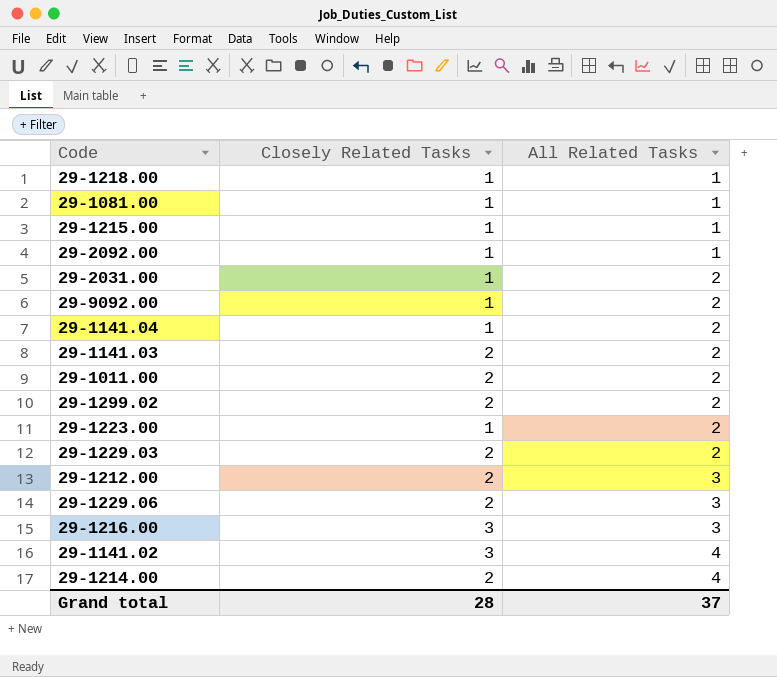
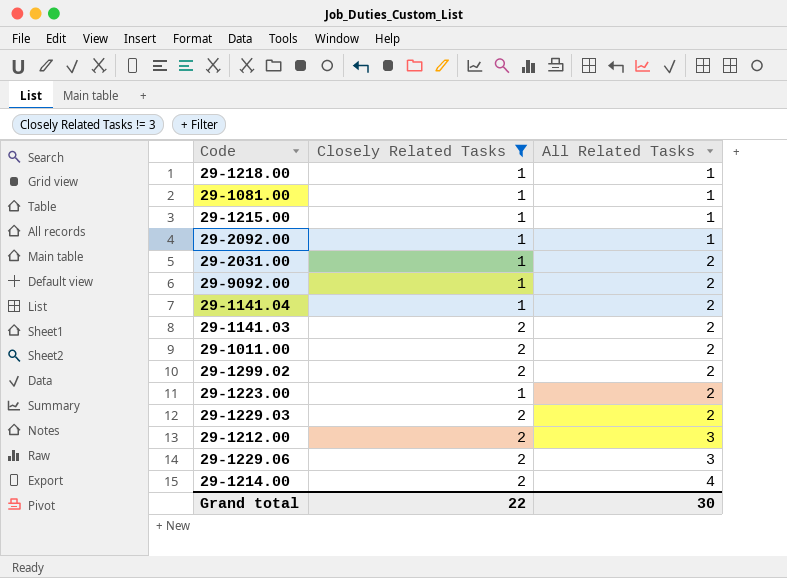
filter: none -> Closely Related Tasks != 3
Grand total | Closely Related Tasks: 28 -> 22
Grand total | All Related Tasks: 37 -> 30

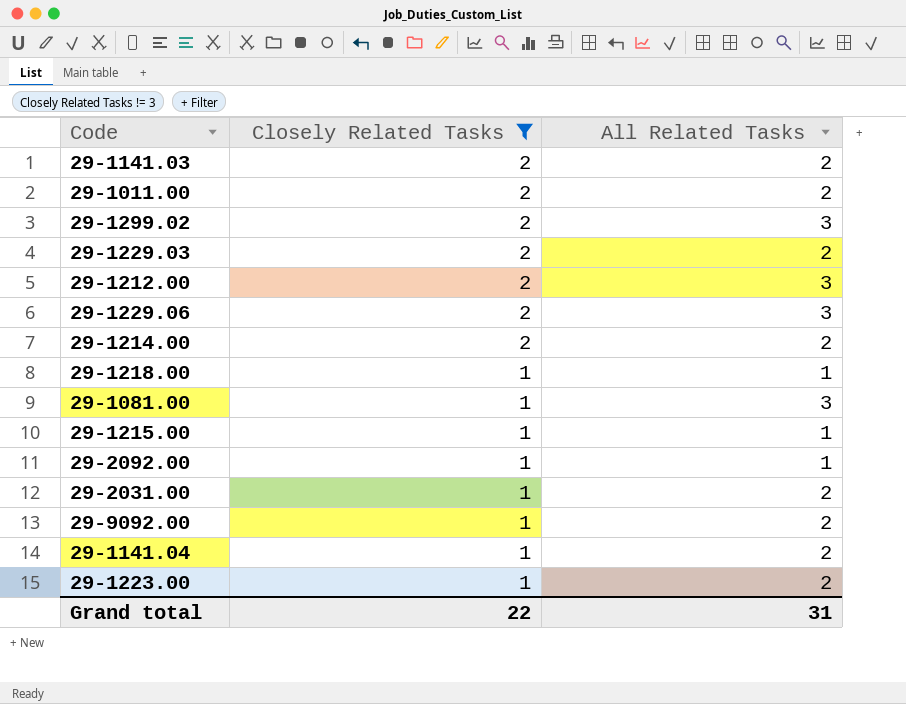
row order: All Related Tasks ascending -> Closely Related Tasks descending
29-1299.02 | All Related Tasks: 2 -> 3
29-1214.00 | All Related Tasks: 4 -> 2
29-1081.00 | All Related Tasks: 1 -> 3
Grand total | All Related Tasks: 30 -> 31

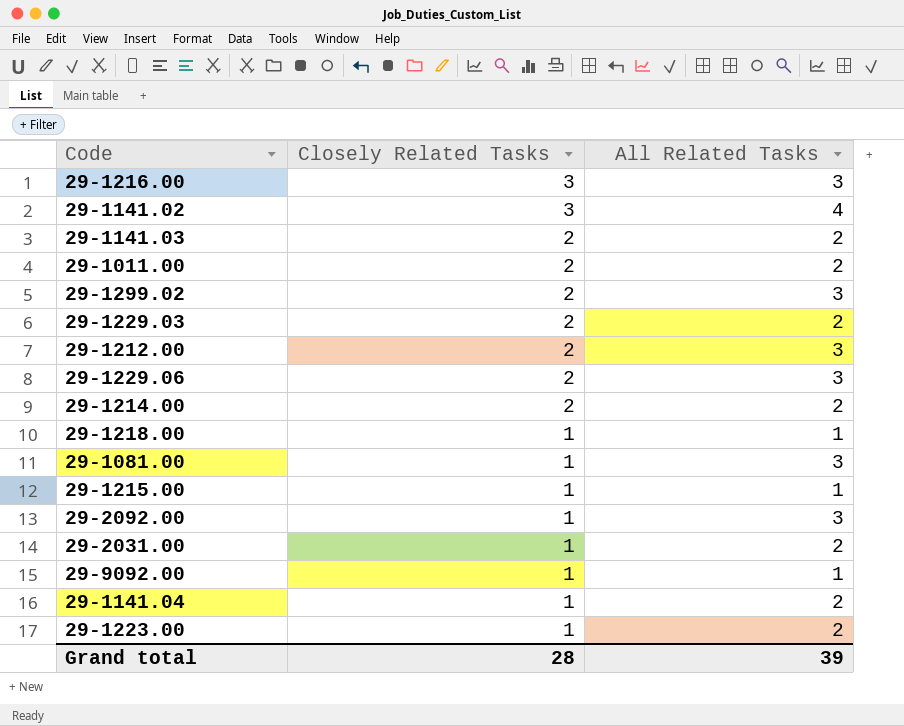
filter: Closely Related Tasks != 3 -> none
29-2092.00 | All Related Tasks: 1 -> 3
29-9092.00 | All Related Tasks: 2 -> 1
Grand total | Closely Related Tasks: 22 -> 28
Grand total | All Related Tasks: 31 -> 39

